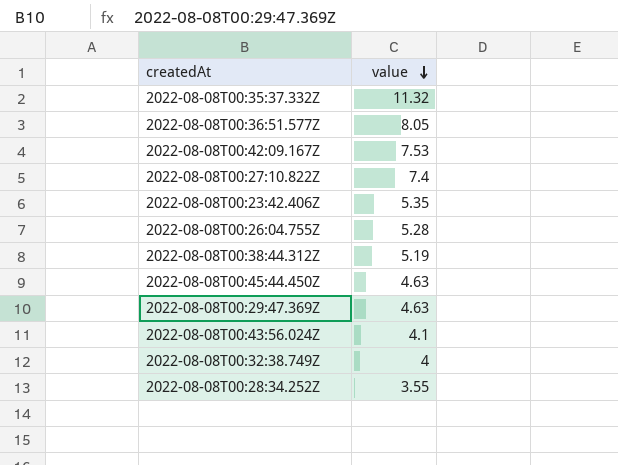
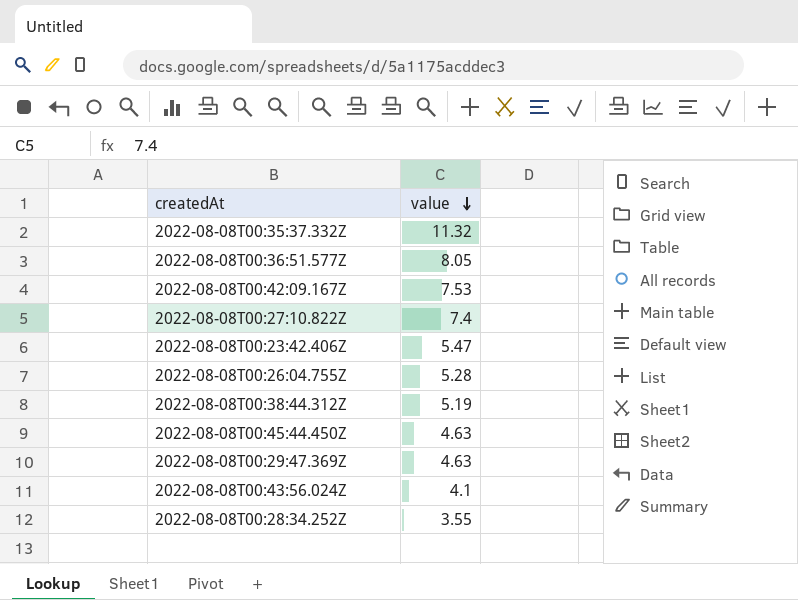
row 2022-08-08T00:32:38.749Z: 4 -> none
2022-08-08T00:23:42.406Z | value: 5.35 -> 5.47

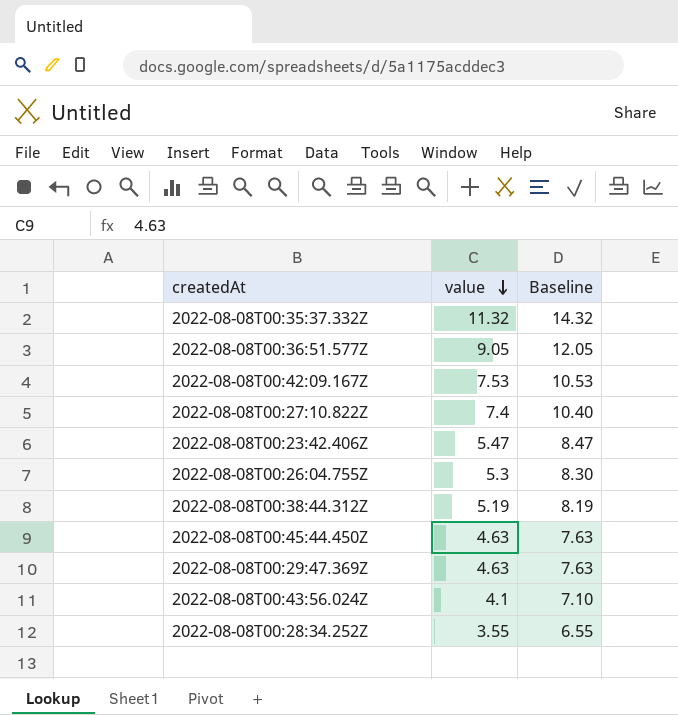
column Baseline | formula: none -> [value] + 3
2022-08-08T00:36:51.577Z | value: 8.05 -> 9.05
2022-08-08T00:26:04.755Z | value: 5.28 -> 5.3

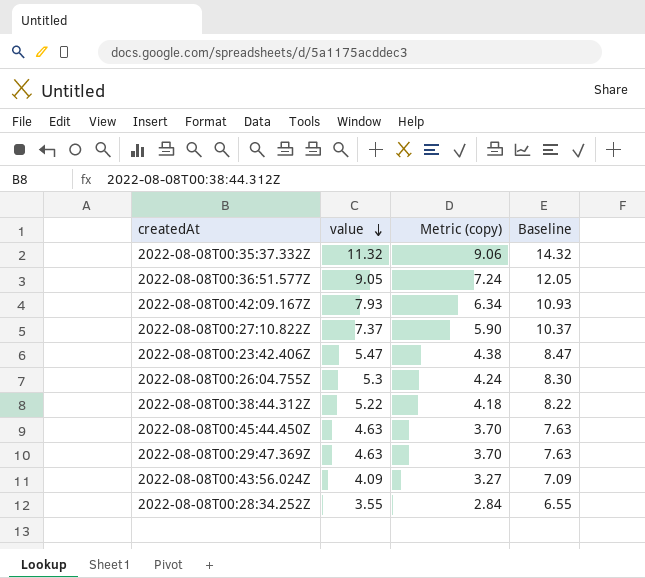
column Metric (copy) | formula: none -> [value] * 0.8
2022-08-08T00:42:09.167Z | value: 7.53 -> 7.93
2022-08-08T00:42:09.167Z | Baseline: 10.53 -> 10.93
2022-08-08T00:27:10.822Z | value: 7.4 -> 7.37
2022-08-08T00:27:10.822Z | Baseline: 10.40 -> 10.37
2022-08-08T00:38:44.312Z | value: 5.19 -> 5.22
2022-08-08T00:38:44.312Z | Baseline: 8.19 -> 8.22
2022-08-08T00:43:56.024Z | value: 4.1 -> 4.09
2022-08-08T00:43:56.024Z | Baseline: 7.10 -> 7.09

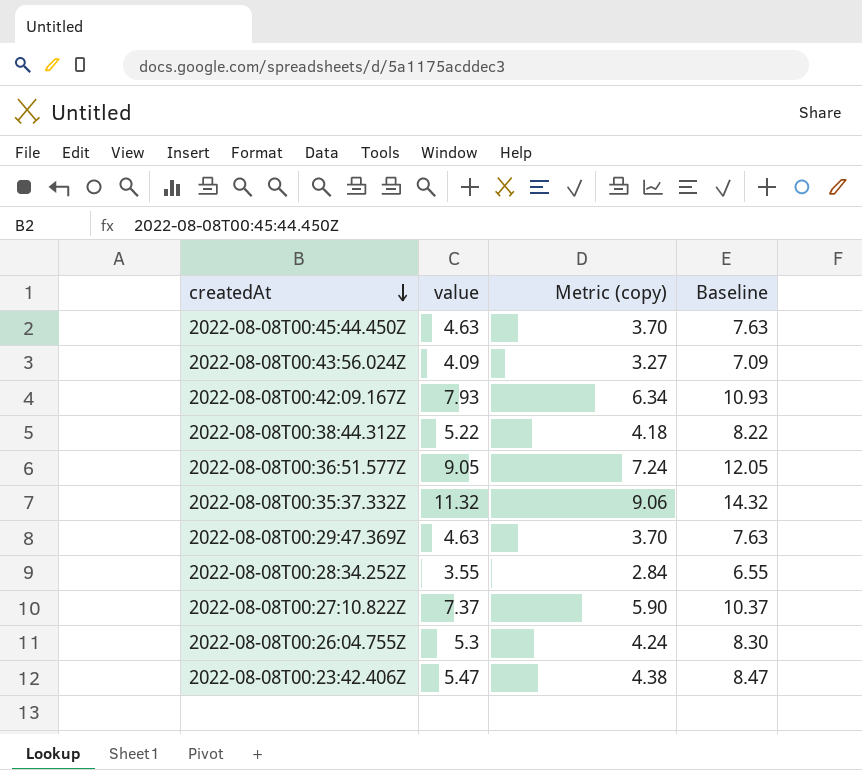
row order: value descending -> createdAt descending

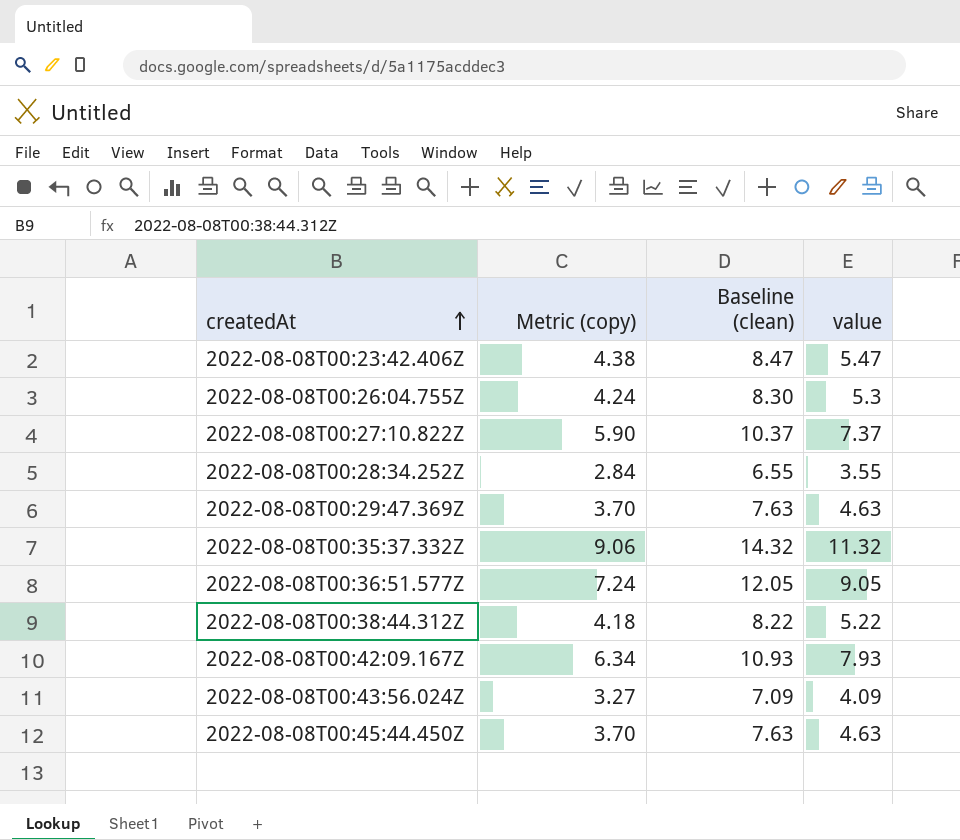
row order: createdAt descending -> createdAt ascending
column name: Baseline -> Baseline (clean)
column value | position: 2 -> 4

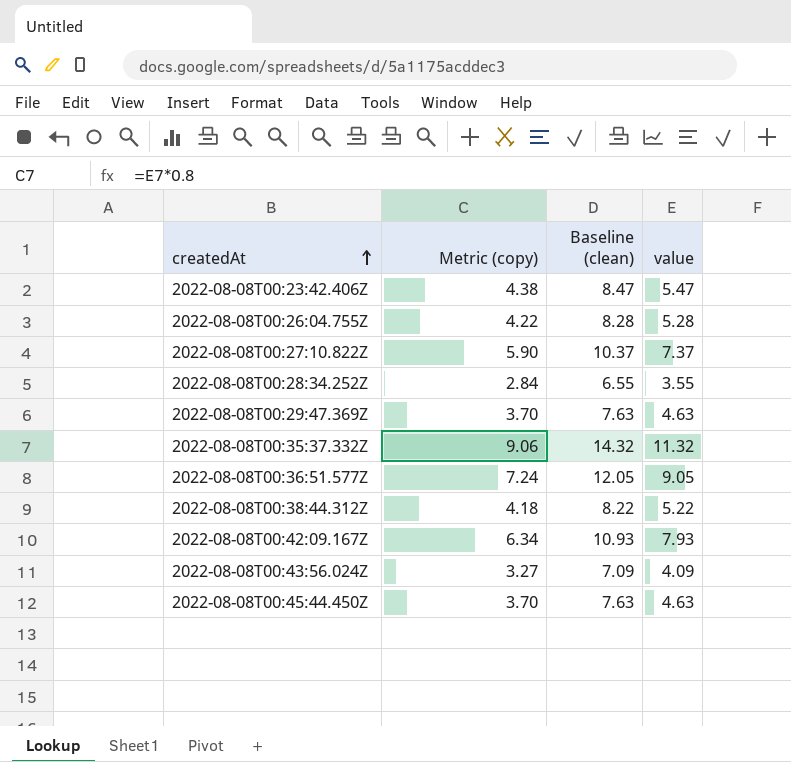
2022-08-08T00:26:04.755Z | Metric (copy): 4.24 -> 4.22
2022-08-08T00:26:04.755Z | Baseline (clean): 8.30 -> 8.28
2022-08-08T00:26:04.755Z | value: 5.3 -> 5.28

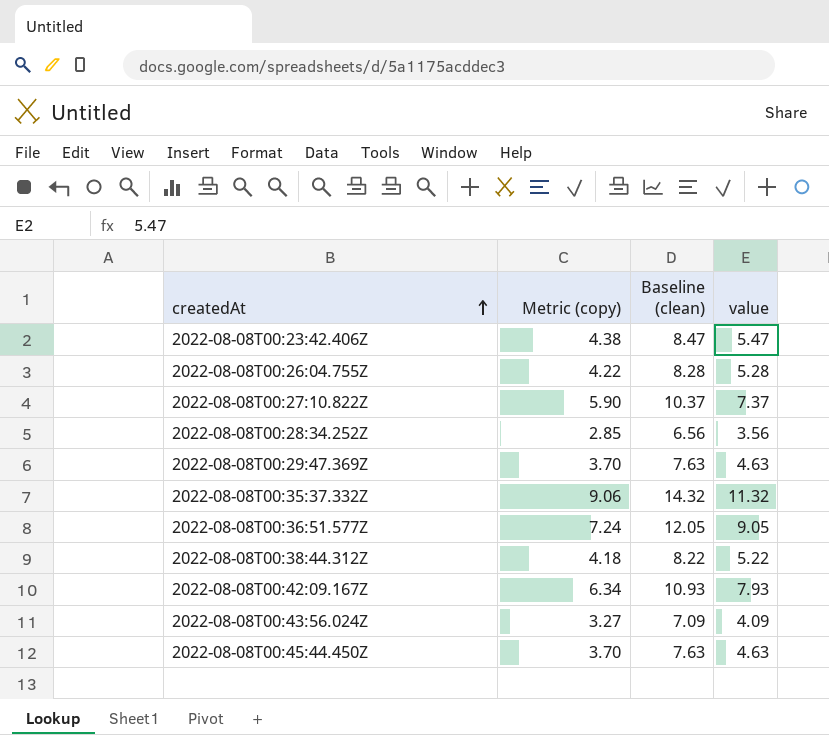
2022-08-08T00:28:34.252Z | Metric (copy): 2.84 -> 2.85
2022-08-08T00:28:34.252Z | Baseline (clean): 6.55 -> 6.56
2022-08-08T00:28:34.252Z | value: 3.55 -> 3.56

